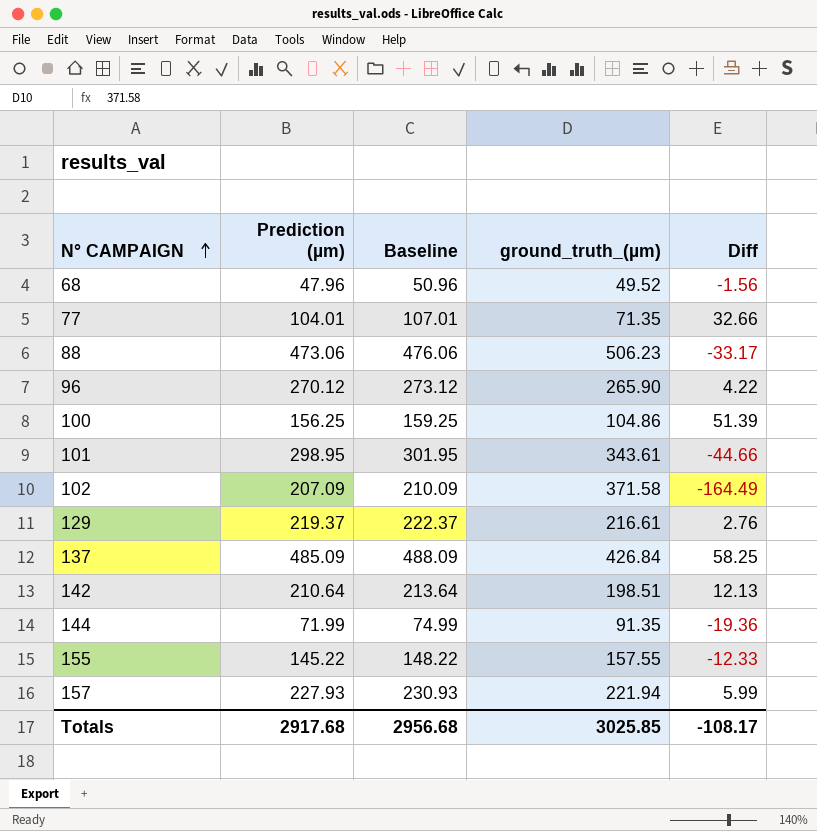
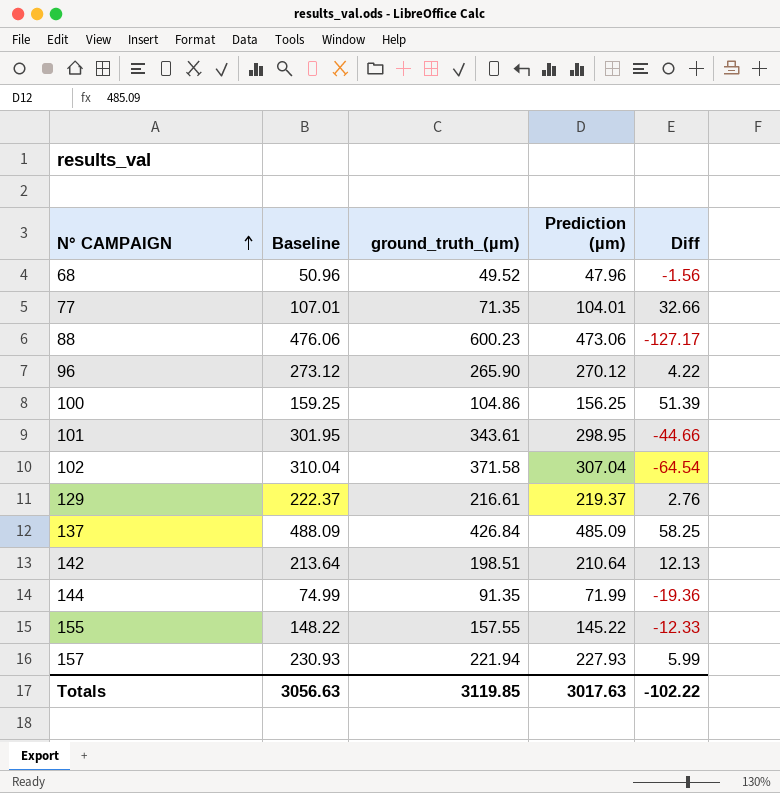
column Prediction (µm) | position: 2 -> 4
88 | ground_truth_(µm): 506.23 -> 600.23
88 | Diff: -33.17 -> -127.17
102 | Baseline: 210.09 -> 310.04
102 | Prediction (µm): 207.09 -> 307.04
102 | Diff: -164.49 -> -64.54
Totals | Baseline: 2956.68 -> 3056.63
Totals | ground_truth_(µm): 3025.85 -> 3119.85
Totals | Prediction (µm): 2917.68 -> 3017.63
Totals | Diff: -108.17 -> -102.22

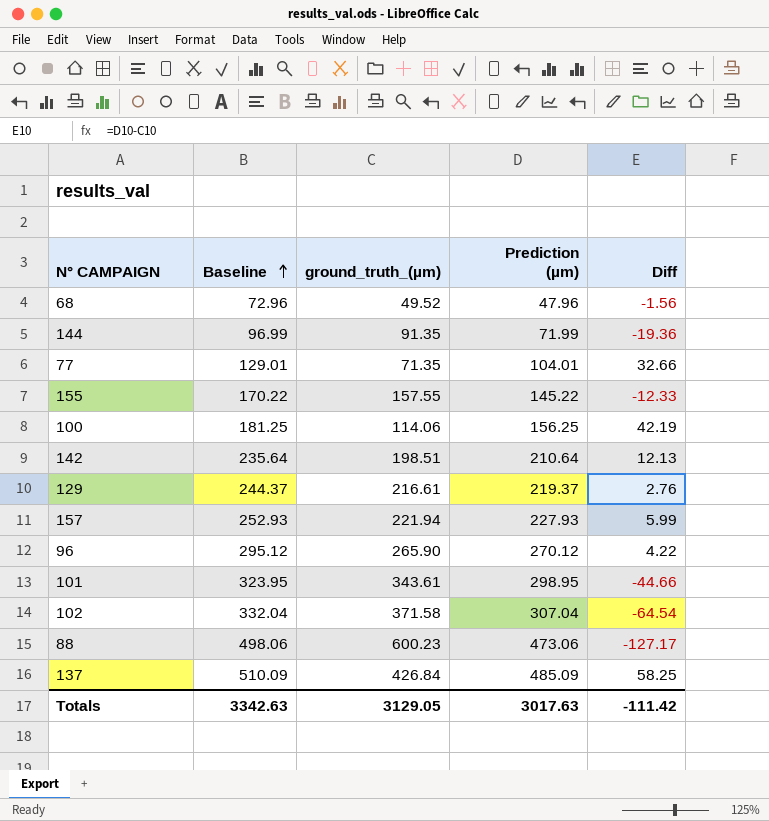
row order: N° CAMPAIGN ascending -> Baseline ascending
column Baseline | formula: [Prediction (µm)] + 3 -> [Prediction (µm)] + 25
100 | ground_truth_(µm): 104.86 -> 114.06
100 | Diff: 51.39 -> 42.19
Totals | Baseline: 3056.63 -> 3342.63
Totals | ground_truth_(µm): 3119.85 -> 3129.05
Totals | Diff: -102.22 -> -111.42

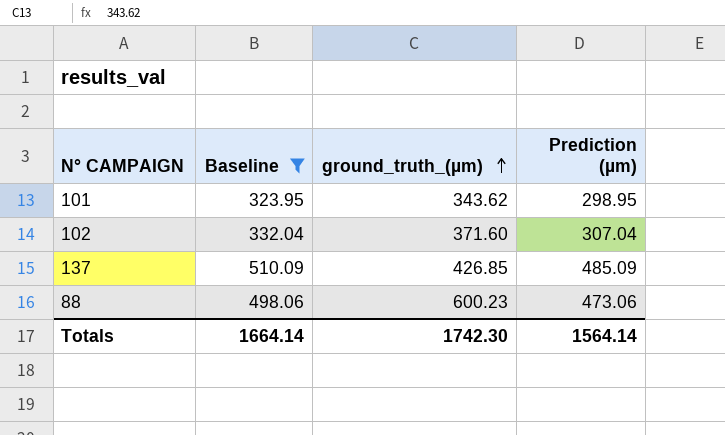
filter: none -> Baseline >= 323.95
row order: Baseline ascending -> ground_truth_(µm) ascending
column Diff | formula: [Prediction (µm)] - [ground_truth_(µm)] -> none
101 | ground_truth_(µm): 343.61 -> 343.62
102 | ground_truth_(µm): 371.58 -> 371.60
137 | ground_truth_(µm): 426.84 -> 426.85
Totals | Baseline: 3342.63 -> 1664.14
Totals | ground_truth_(µm): 3129.05 -> 1742.30
Totals | Prediction (µm): 3017.63 -> 1564.14

